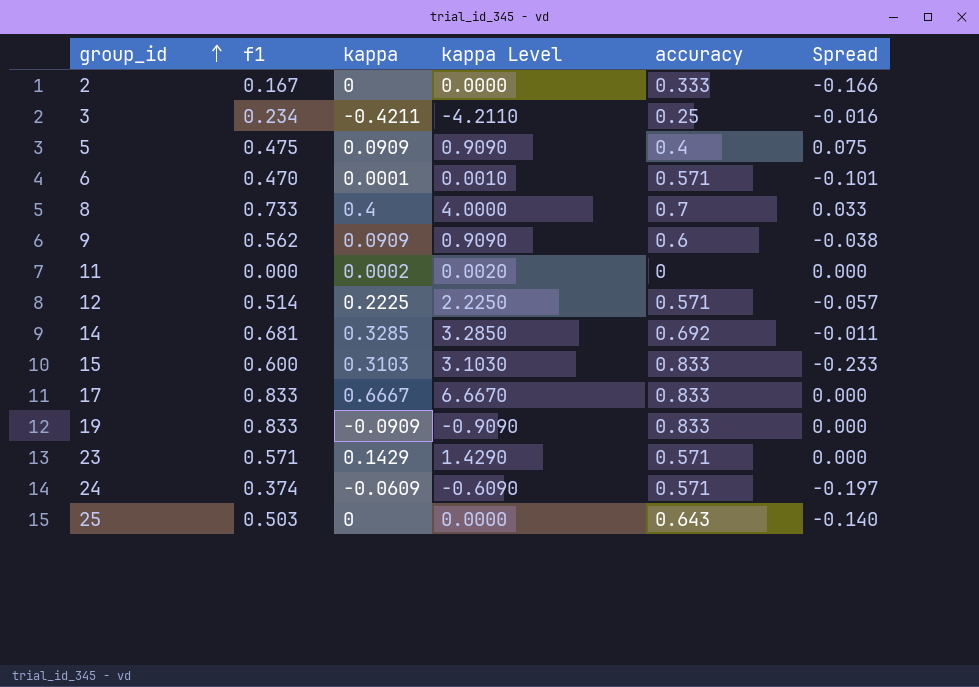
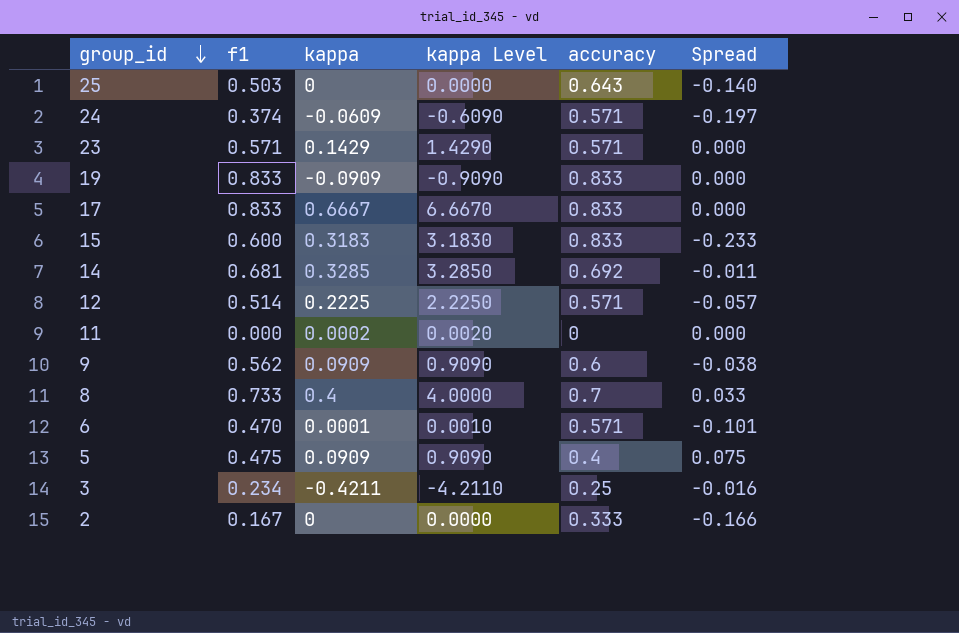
row order: group_id ascending -> group_id descending
15 | kappa: 0.3103 -> 0.3183
15 | kappa Level: 3.1030 -> 3.1830

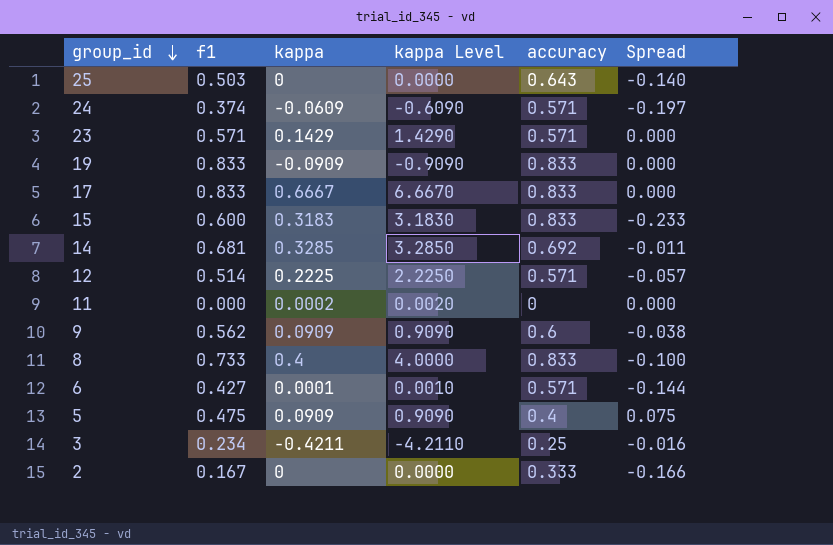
8 | accuracy: 0.7 -> 0.833
8 | Spread: 0.033 -> -0.100
6 | f1: 0.470 -> 0.427
6 | Spread: -0.101 -> -0.144

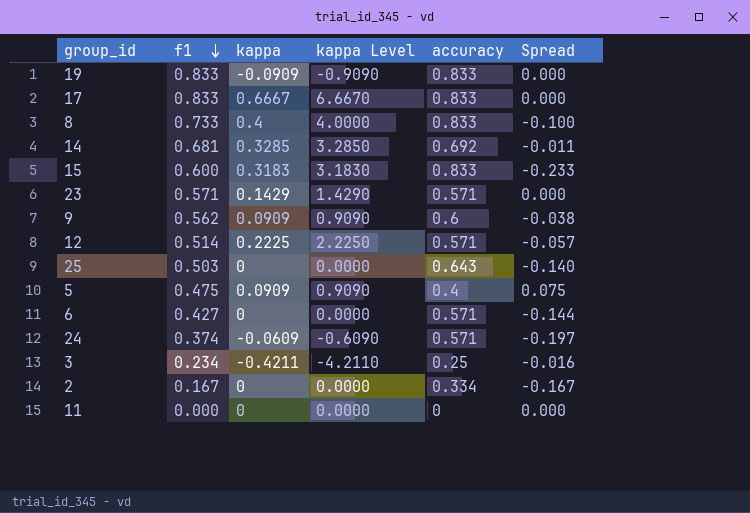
row order: group_id descending -> f1 descending
6 | kappa: 0.0001 -> 0
6 | kappa Level: 0.0010 -> 0.0000
2 | accuracy: 0.333 -> 0.334
2 | Spread: -0.166 -> -0.167
11 | kappa: 0.0002 -> 0
11 | kappa Level: 0.0020 -> 0.0000

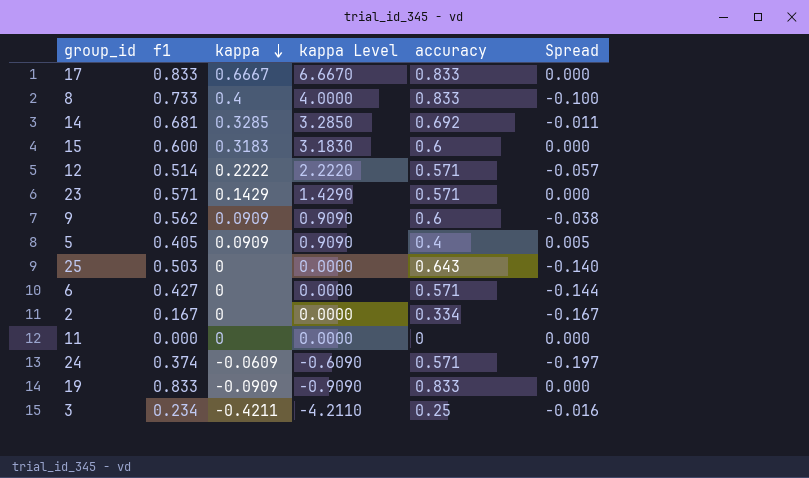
row order: f1 descending -> kappa descending
15 | accuracy: 0.833 -> 0.6
15 | Spread: -0.233 -> 0.000
12 | kappa: 0.2225 -> 0.2222
12 | kappa Level: 2.2250 -> 2.2220
5 | f1: 0.475 -> 0.405
5 | Spread: 0.075 -> 0.005

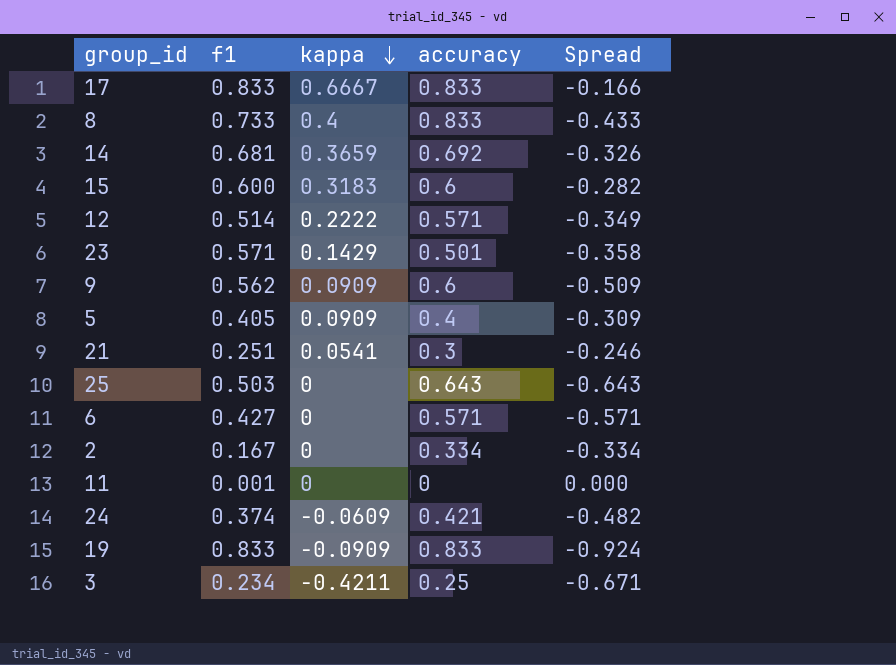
column kappa Level | formula: [kappa] * 10 -> none
column Spread | formula: [f1] - [accuracy] -> [kappa] - [accuracy]
14 | kappa: 0.3285 -> 0.3659
23 | accuracy: 0.571 -> 0.501
row 21: none -> 0.251 | 0.0541 | 0.3 | -0.246
11 | f1: 0.000 -> 0.001
24 | accuracy: 0.571 -> 0.421

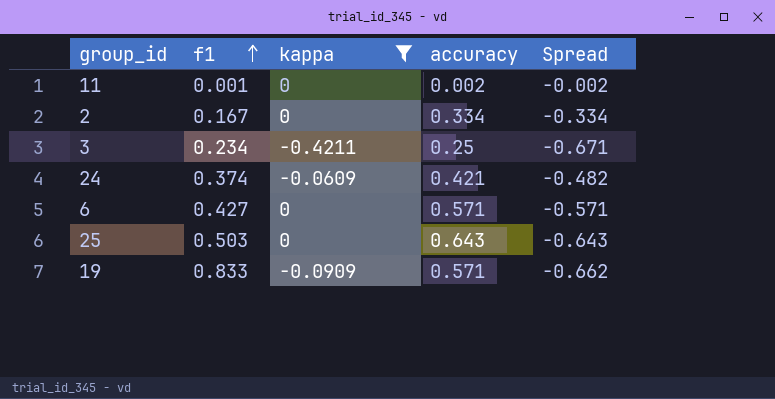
filter: none -> kappa <= 0
row order: kappa descending -> f1 ascending
11 | accuracy: 0 -> 0.002
11 | Spread: 0.000 -> -0.002
19 | accuracy: 0.833 -> 0.571
19 | Spread: -0.924 -> -0.662

